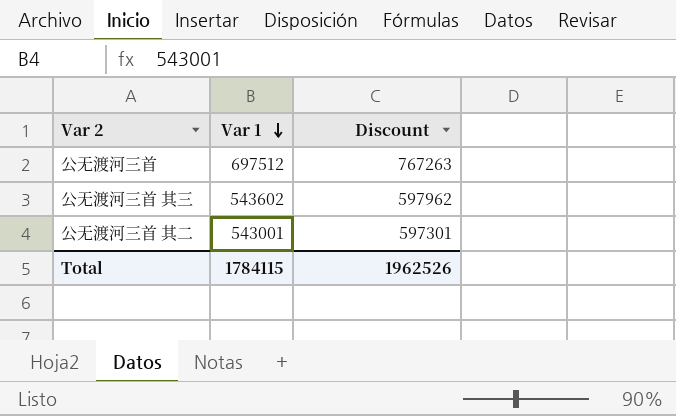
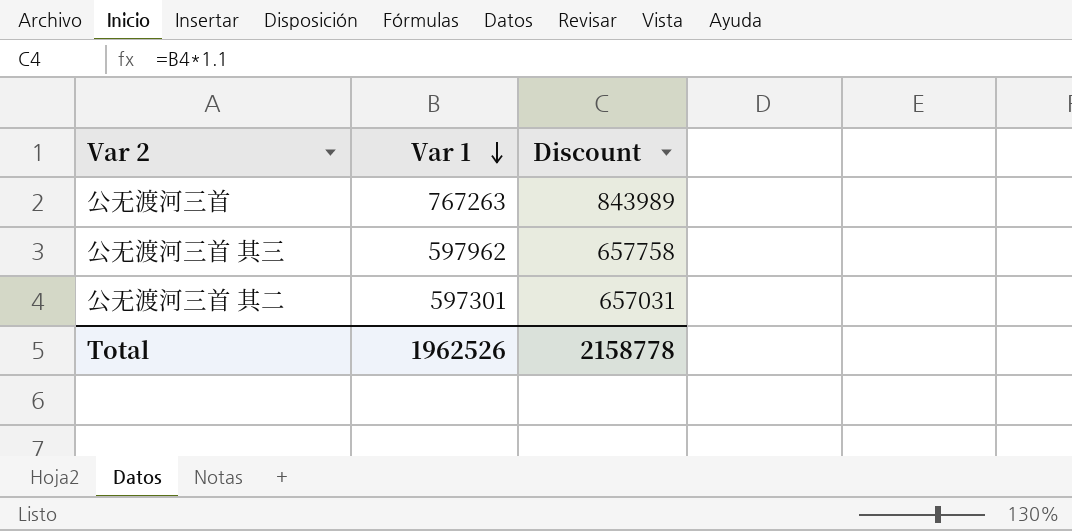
公无渡河三首 | Var 1: 697512 -> 767263
公无渡河三首 | Discount: 767263 -> 843989
公无渡河三首 其三 | Var 1: 543602 -> 597962
公无渡河三首 其三 | Discount: 597962 -> 657758
公无渡河三首 其二 | Var 1: 543001 -> 597301
公无渡河三首 其二 | Discount: 597301 -> 657031
Total | Var 1: 1784115 -> 1962526
Total | Discount: 1962526 -> 2158778

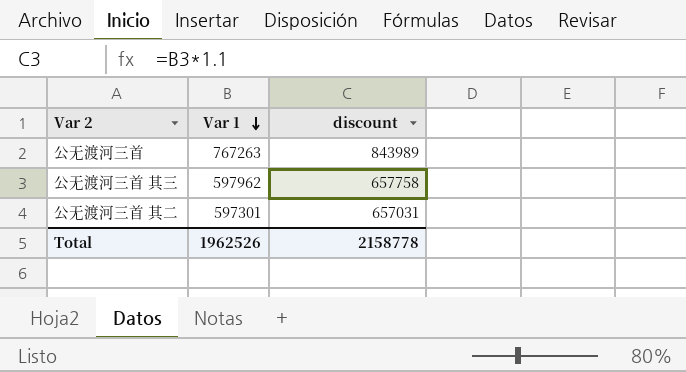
column name: Discount -> discount

